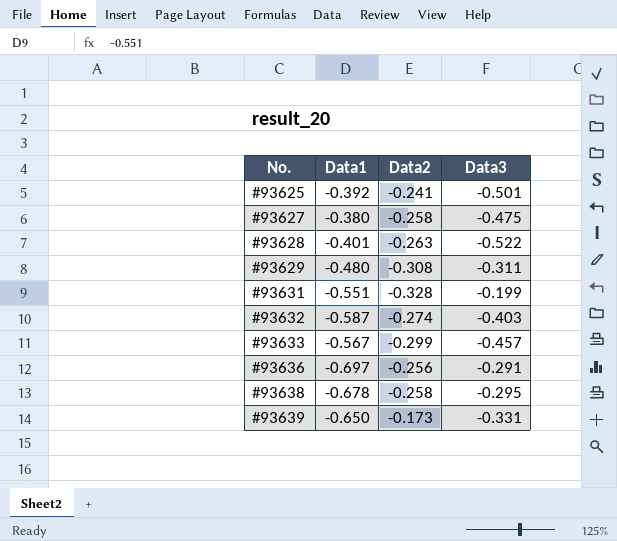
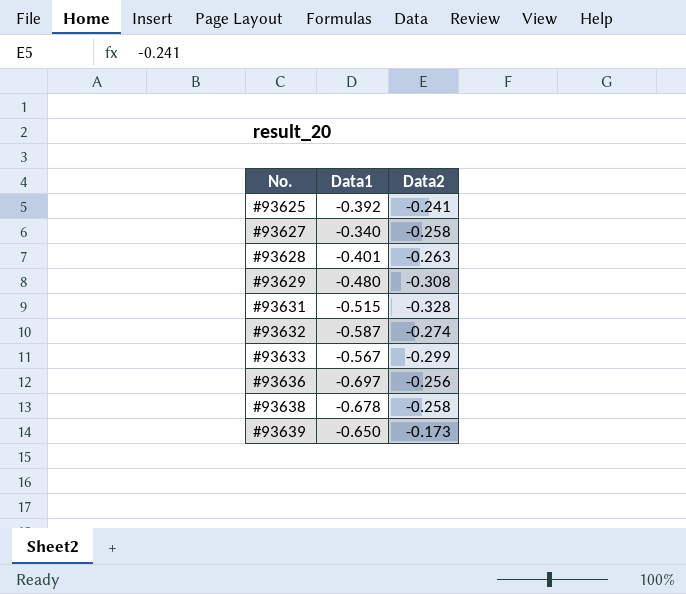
column Data3 | position: 4 -> none
#93627 | Data1: -0.380 -> -0.340
#93631 | Data1: -0.551 -> -0.515

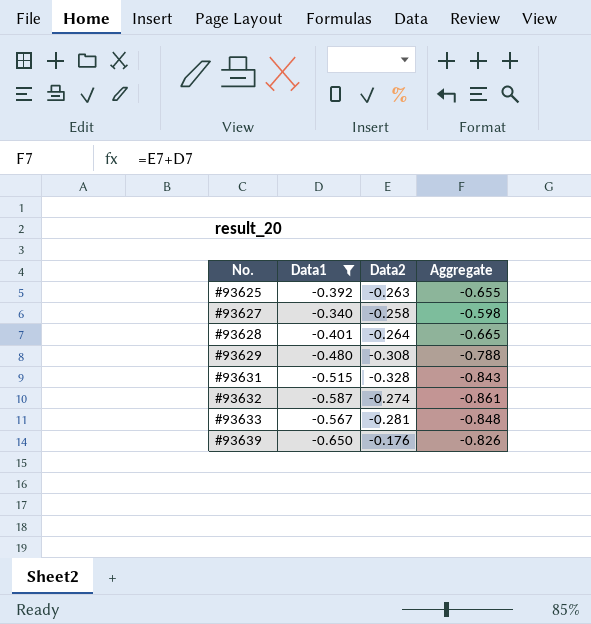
filter: none -> Data1 >= -0.650
column Aggregate | formula: none -> [Data1] + [Data2]
#93625 | Data2: -0.241 -> -0.263
#93628 | Data2: -0.263 -> -0.264
#93633 | Data2: -0.299 -> -0.281
#93639 | Data2: -0.173 -> -0.176

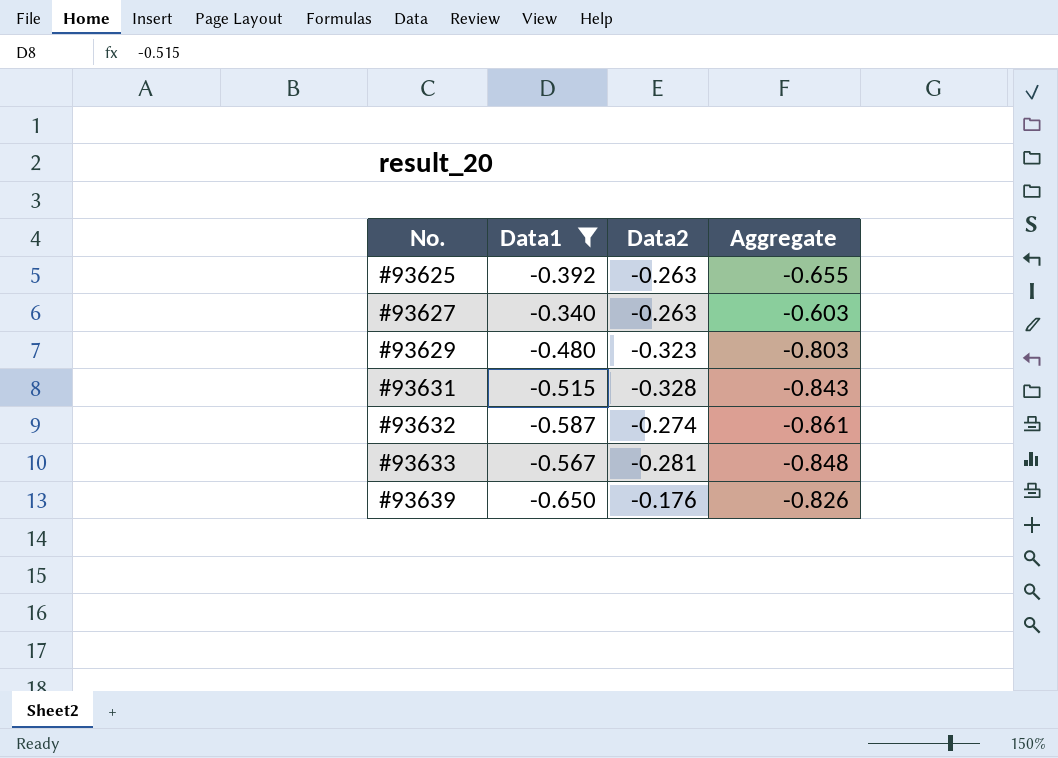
row #93628: -0.401 | -0.264 | -0.665 -> none
#93627 | Data2: -0.258 -> -0.263
#93627 | Aggregate: -0.598 -> -0.603
#93629 | Data2: -0.308 -> -0.323
#93629 | Aggregate: -0.788 -> -0.803

